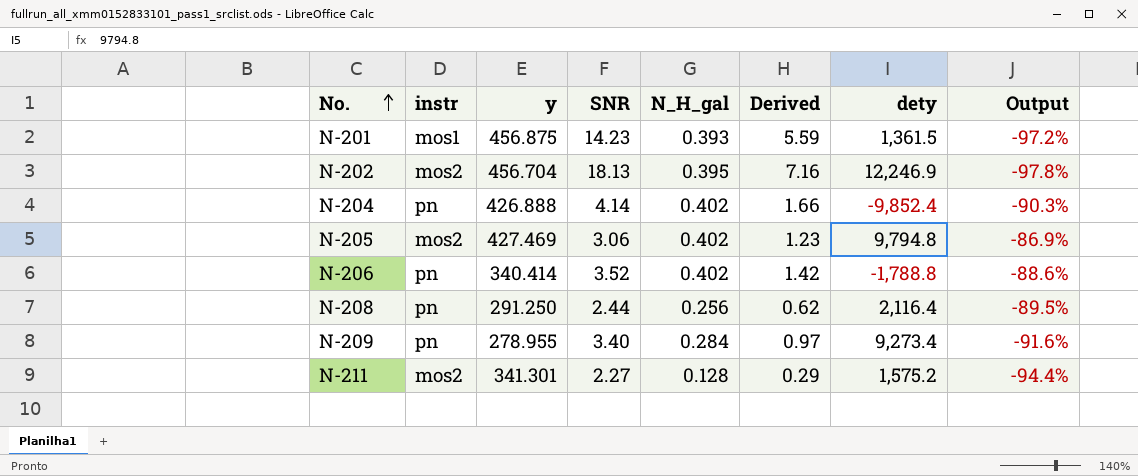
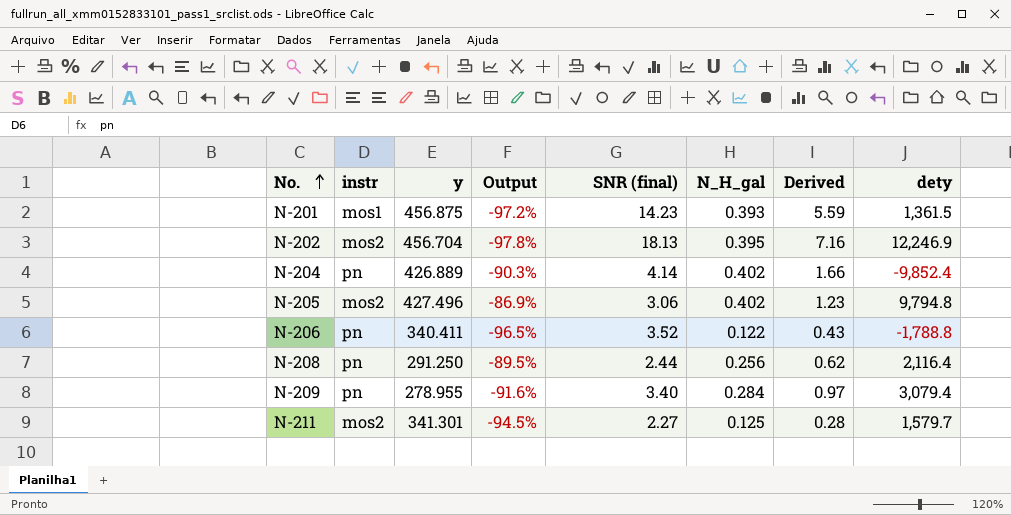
column Output | position: 8 -> 4
column name: SNR -> SNR (final)
N-204 | y: 426.888 -> 426.889
N-205 | y: 427.469 -> 427.496
N-206 | y: 340.414 -> 340.411
N-206 | Output: -88.6% -> -96.5%
N-206 | N_H_gal: 0.402 -> 0.122
N-206 | Derived: 1.42 -> 0.43
N-209 | dety: 9,273.4 -> 3,079.4
N-211 | Output: -94.4% -> -94.5%
N-211 | N_H_gal: 0.128 -> 0.125
N-211 | Derived: 0.29 -> 0.28
N-211 | dety: 1,575.2 -> 1,579.7

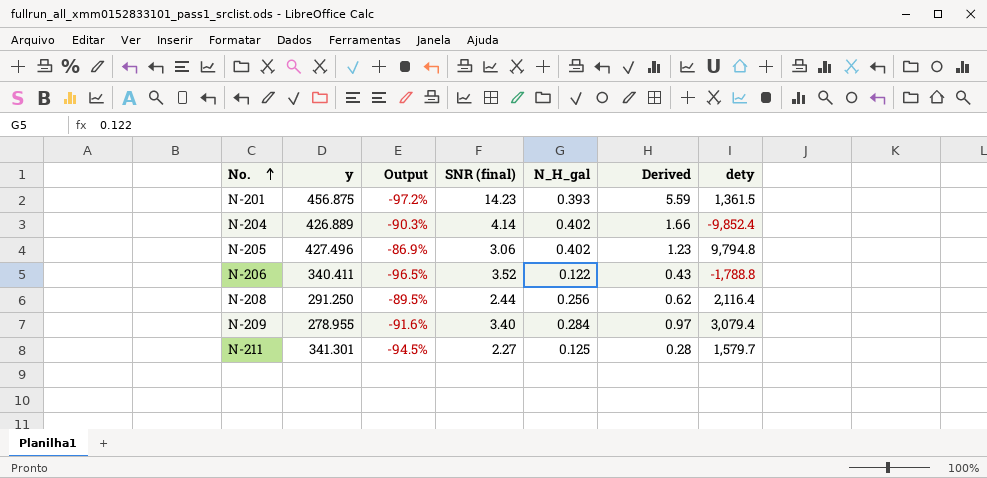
column instr | position: 2 -> none
row N-202: mos2 | 456.704 | -97.8% | 18.13 | 0.395 | 7.16 | 12,246.9 -> none

